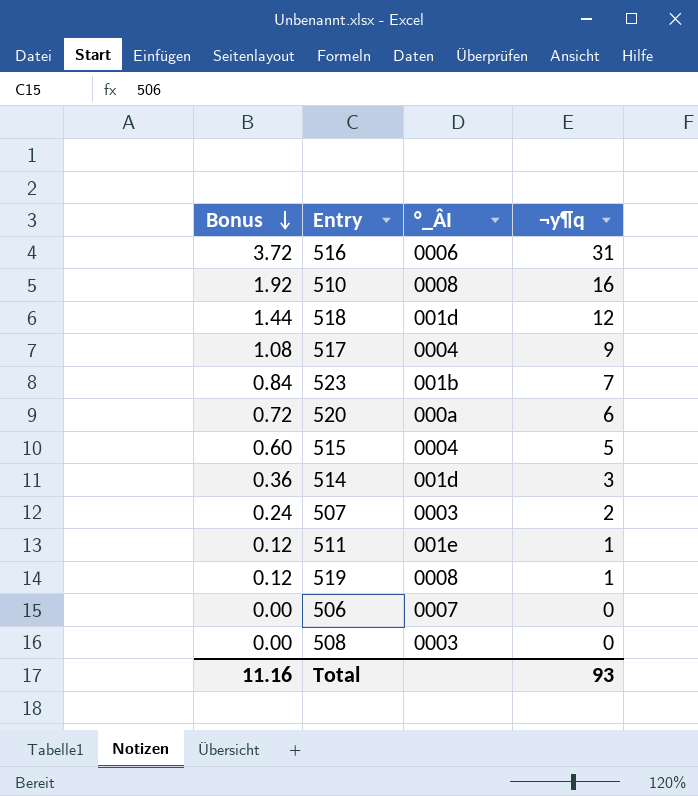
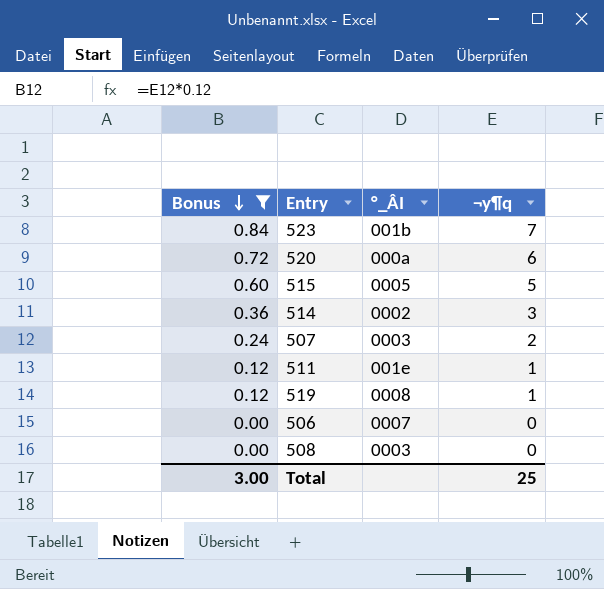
filter: none -> Bonus <= 0.84
515 | °_ÂI: 0004 -> 0005
514 | °_ÂI: 001d -> 0002
Total | Bonus: 11.16 -> 3.00
Total | ¬y¶q: 93 -> 25

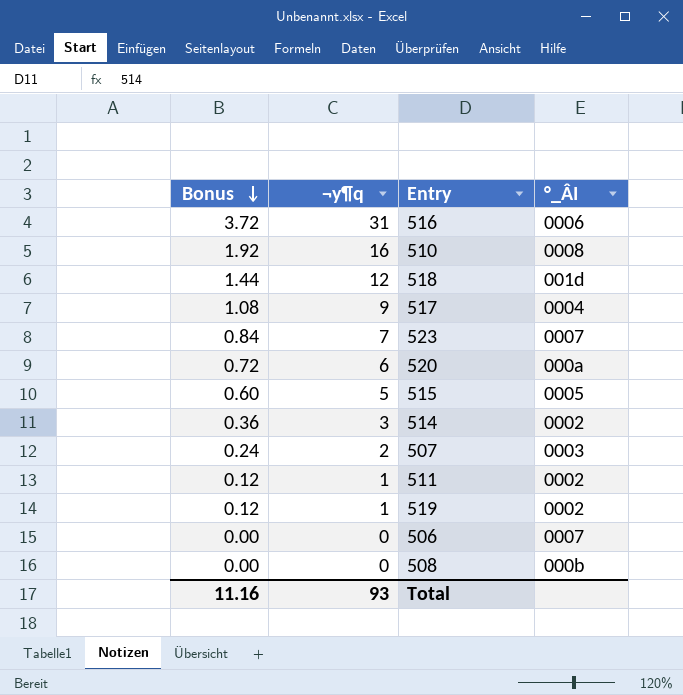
filter: Bonus <= 0.84 -> none
column ¬y¶q | position: 4 -> 2
523 | °_ÂI: 001b -> 0007
511 | °_ÂI: 001e -> 0002
519 | °_ÂI: 0008 -> 0002
508 | °_ÂI: 0003 -> 000b
Total | Bonus: 3.00 -> 11.16
Total | ¬y¶q: 25 -> 93

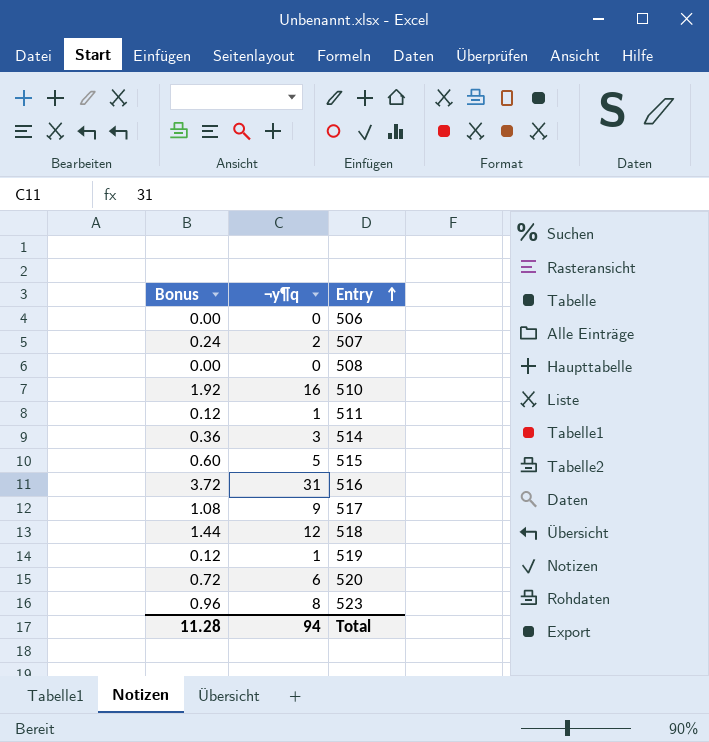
row order: Bonus descending -> Entry ascending
column °_ÂI | position: 4 -> none
523 | Bonus: 0.84 -> 0.96
523 | ¬y¶q: 7 -> 8
Total | Bonus: 11.16 -> 11.28
Total | ¬y¶q: 93 -> 94

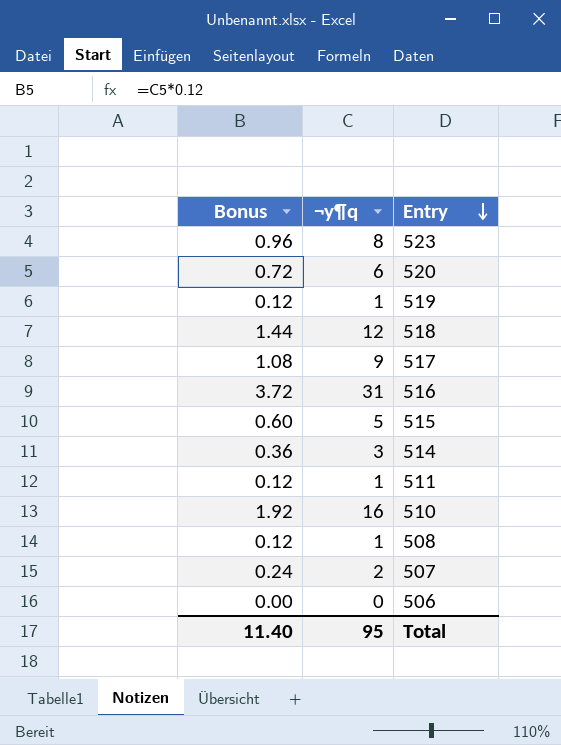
row order: Entry ascending -> Entry descending
508 | Bonus: 0.00 -> 0.12
508 | ¬y¶q: 0 -> 1
Total | Bonus: 11.28 -> 11.40
Total | ¬y¶q: 94 -> 95

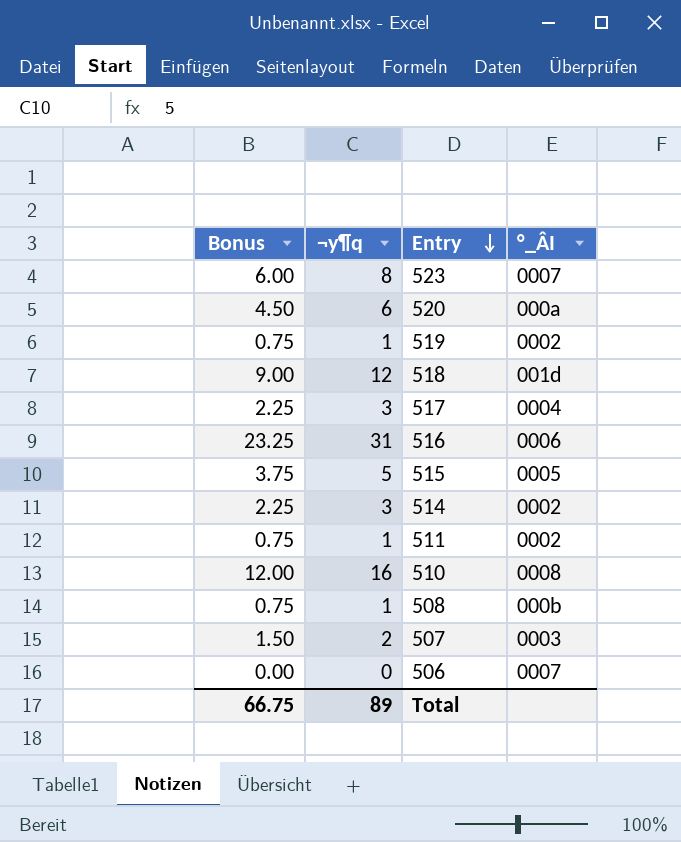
column Bonus | formula: [¬y¶q] * 0.12 -> [¬y¶q] * 0.75
column °_ÂI | position: none -> 4
517 | ¬y¶q: 9 -> 3
Total | Bonus: 11.40 -> 66.75
Total | ¬y¶q: 95 -> 89

